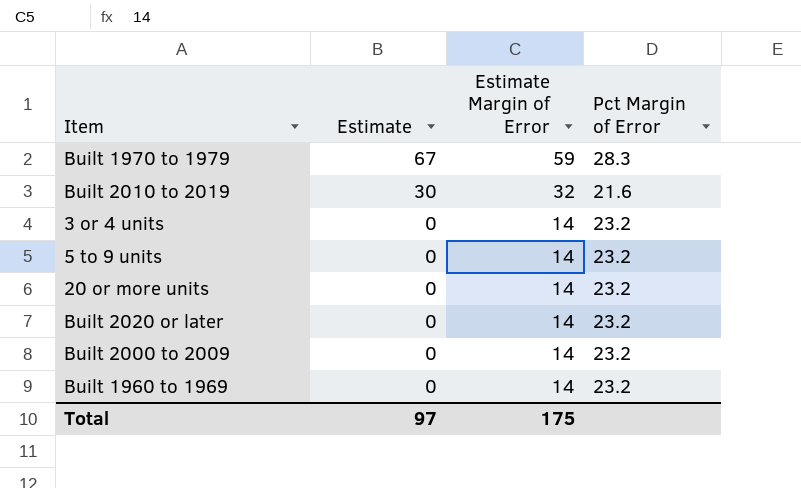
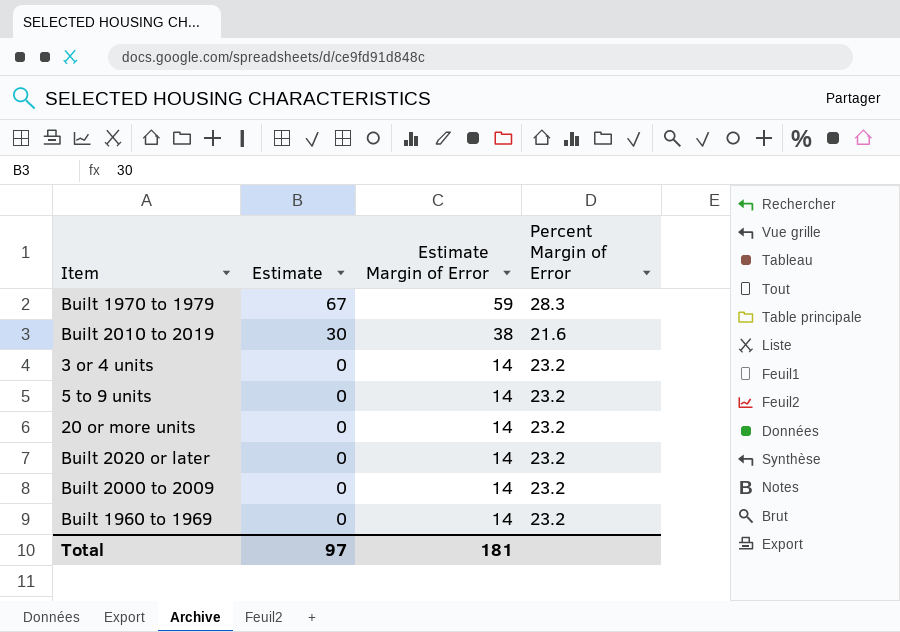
column name: Pct Margin of Error -> Percent Margin of Error
Built 2010 to 2019 | Estimate Margin of Error: 32 -> 38
Total | Estimate Margin of Error: 175 -> 181

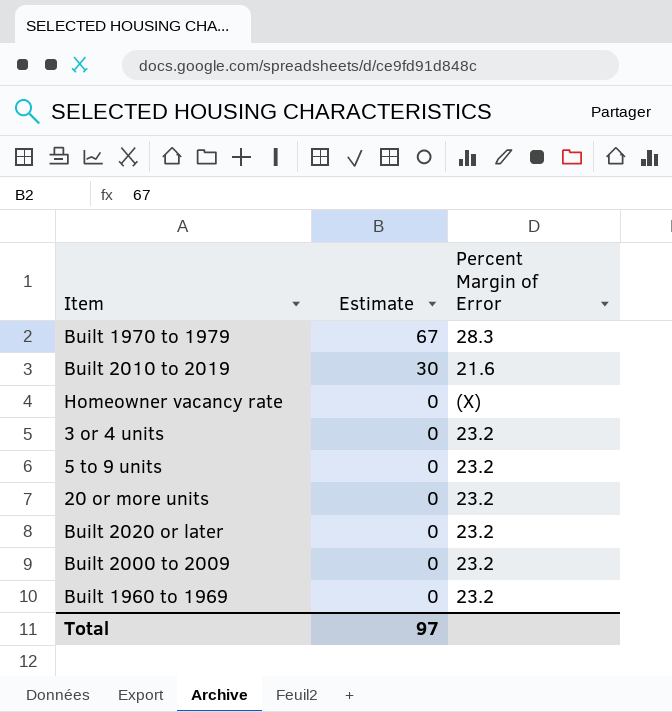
column Estimate Margin of Error | position: 3 -> none
row Homeowner vacancy rate: none -> 0 | (X)

